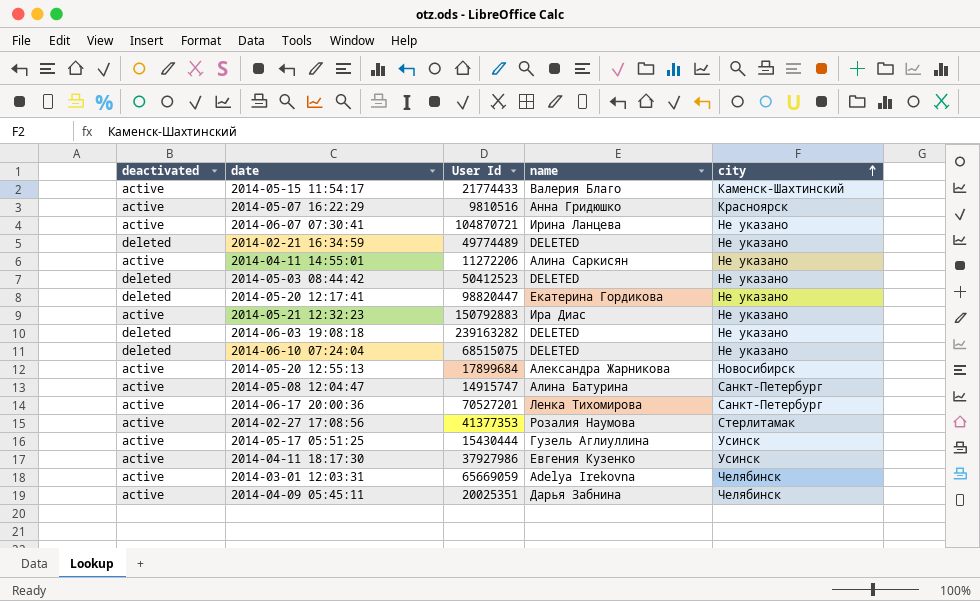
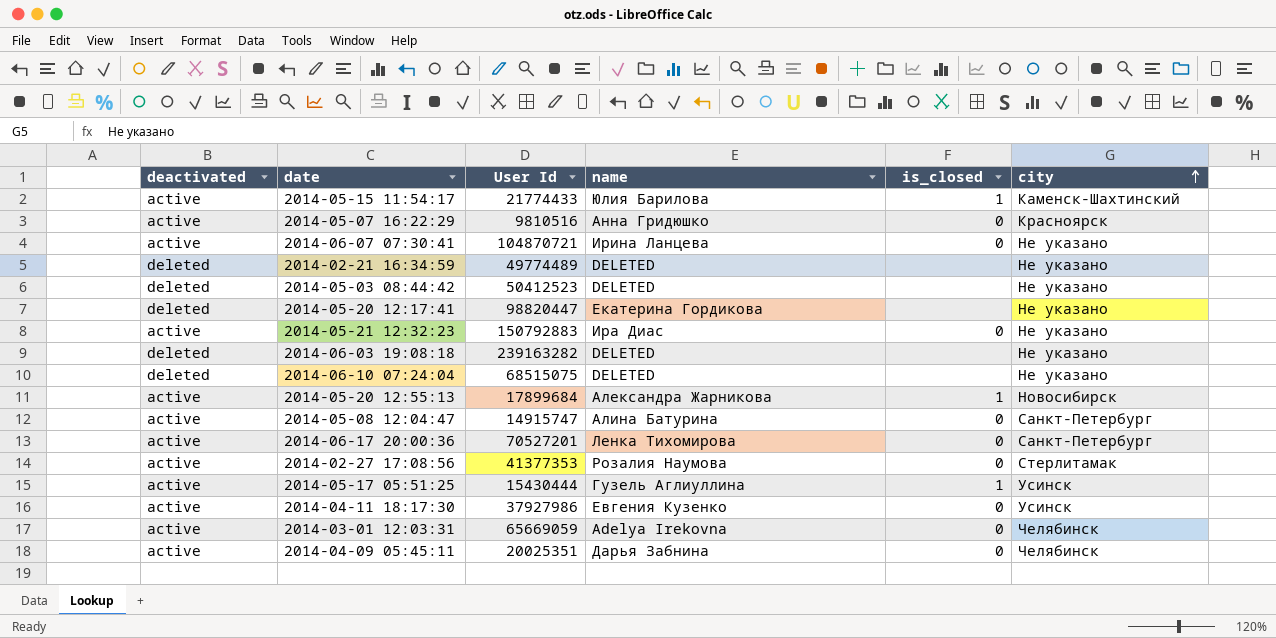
column is_closed | position: none -> 5
row 2014-04-11 14:55:01: active | 11272206 | Алина Саркисян | Не указано -> none
2014-05-15 11:54:17 | name: Валерия Благо -> Юлия Барилова

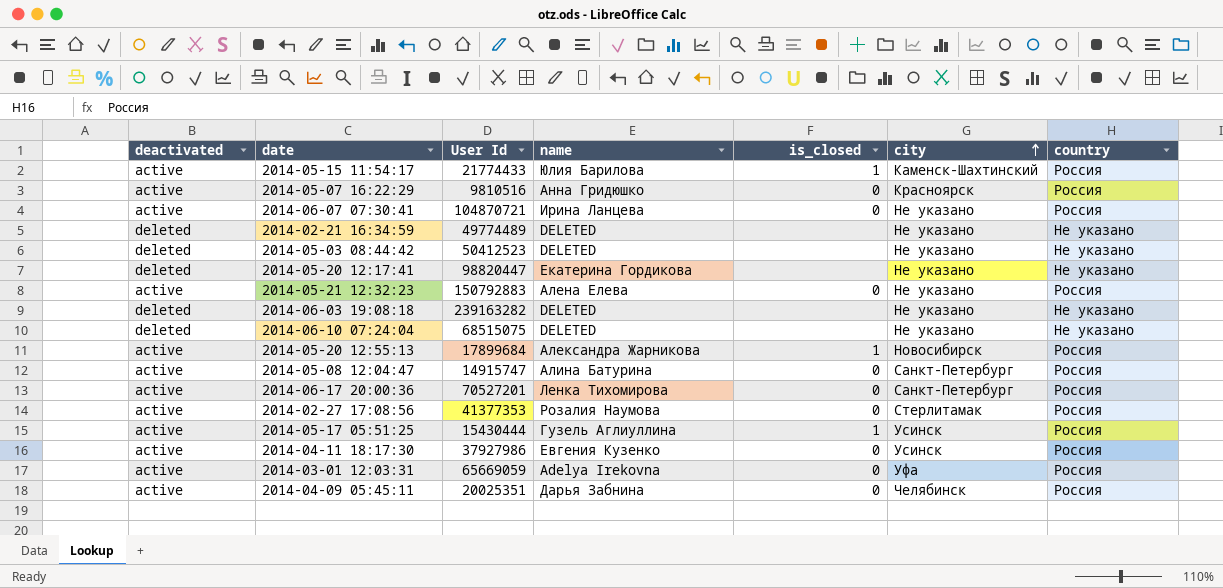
column country | position: none -> 7
2014-05-21 12:32:23 | name: Ира Диас -> Алена Елева
2014-03-01 12:03:31 | city: Челябинск -> Уфа

